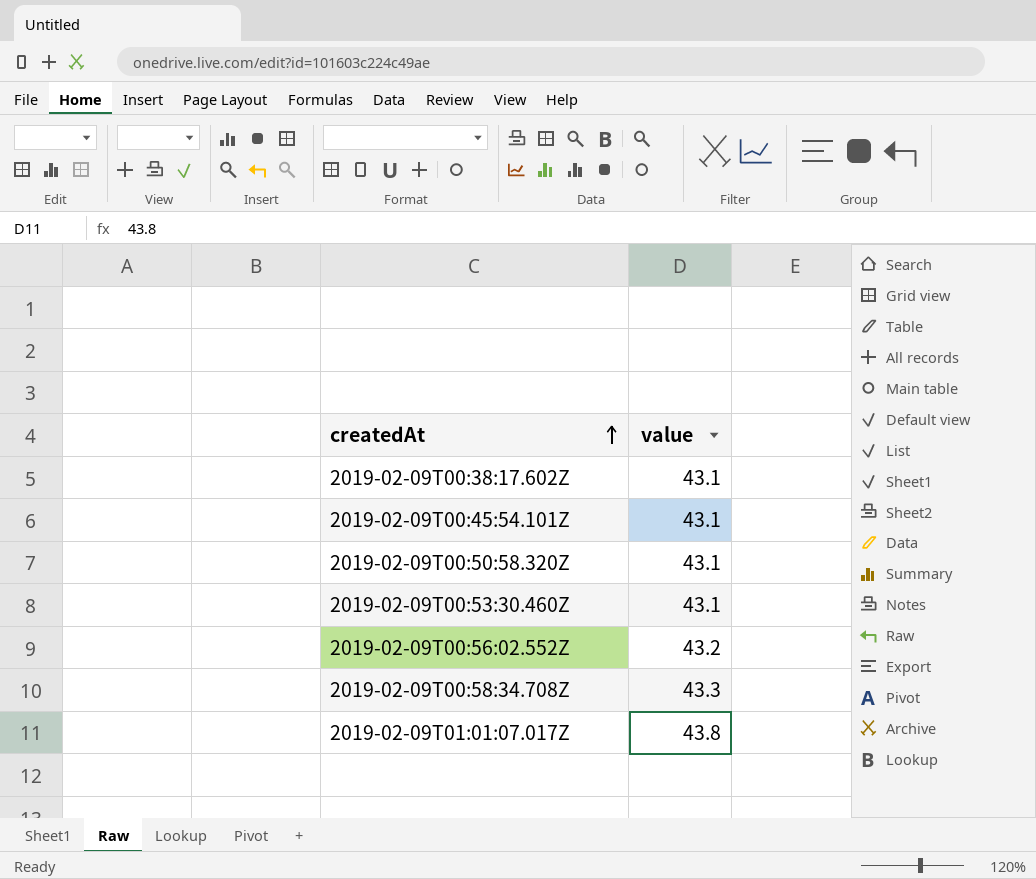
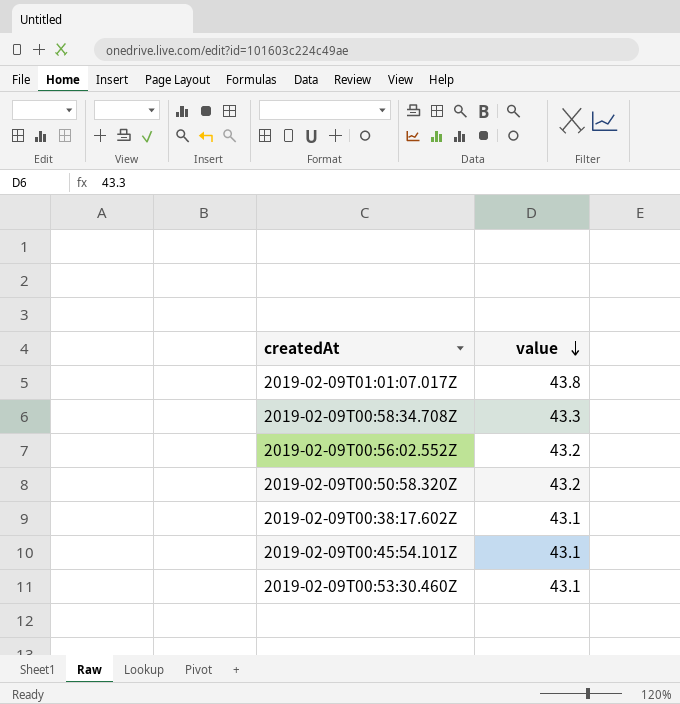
row order: createdAt ascending -> value descending
2019-02-09T00:50:58.320Z | value: 43.1 -> 43.2

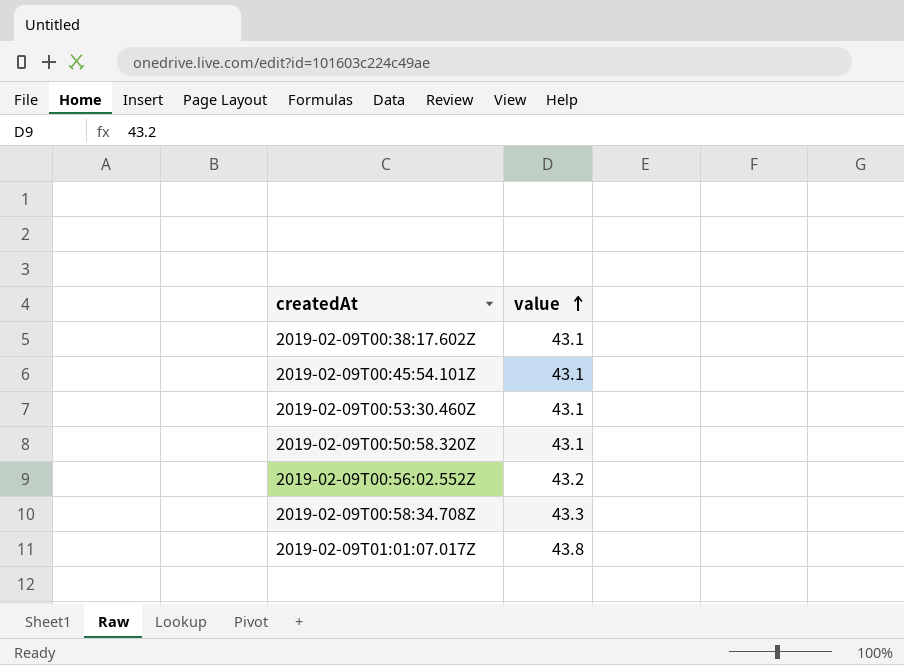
row order: value descending -> value ascending
2019-02-09T00:50:58.320Z | value: 43.2 -> 43.1

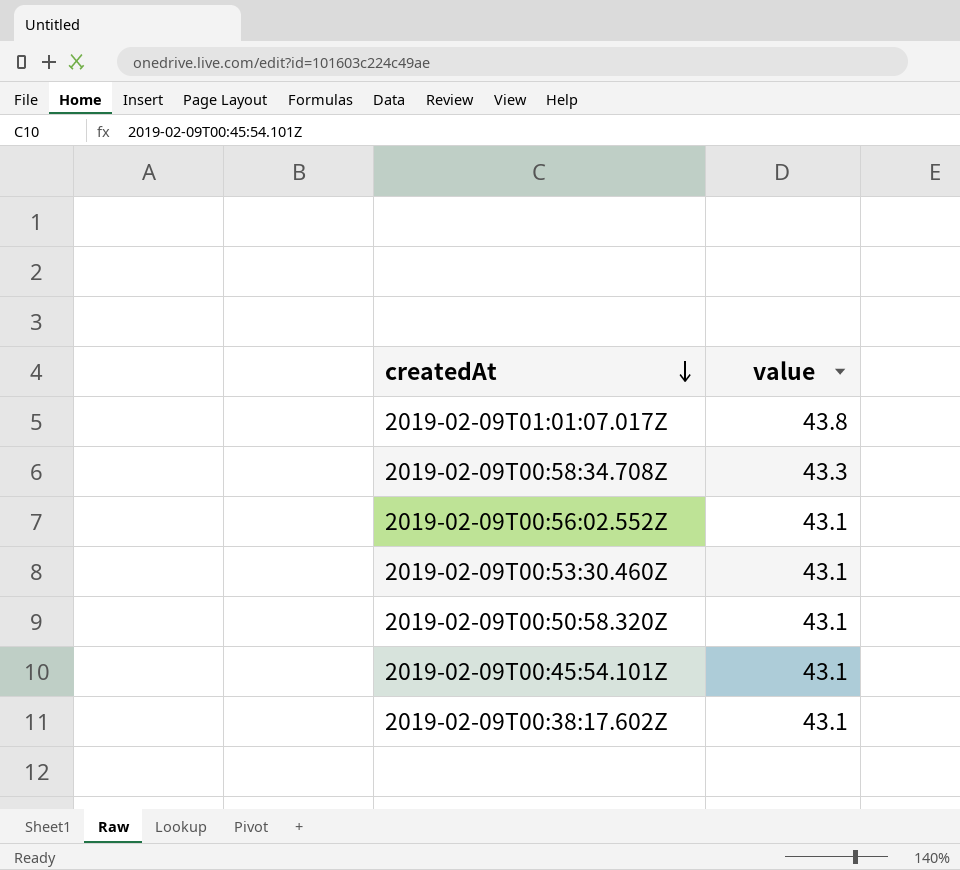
row order: value ascending -> createdAt descending
2019-02-09T00:56:02.552Z | value: 43.2 -> 43.1

